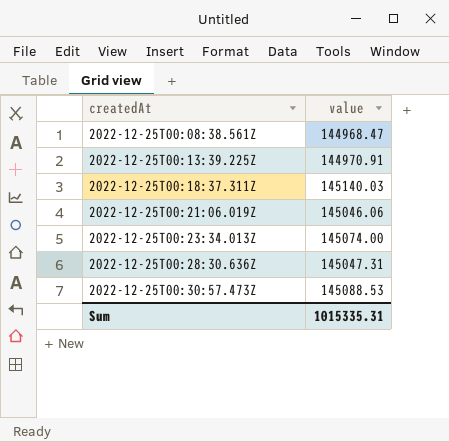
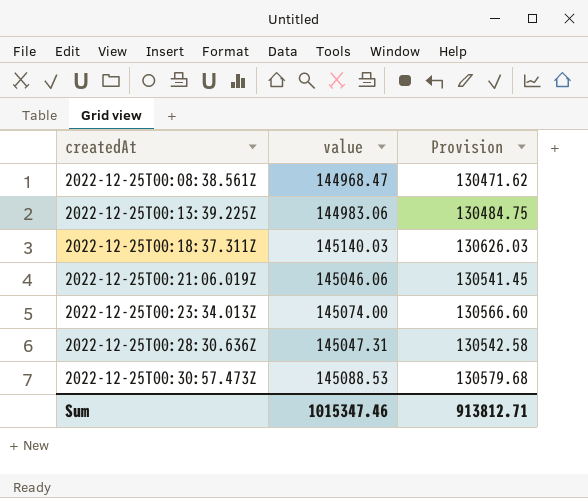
column Provision | formula: none -> [value] * 0.9
2022-12-25T00:13:39.225Z | value: 144970.91 -> 144983.06
Sum | value: 1015335.31 -> 1015347.46

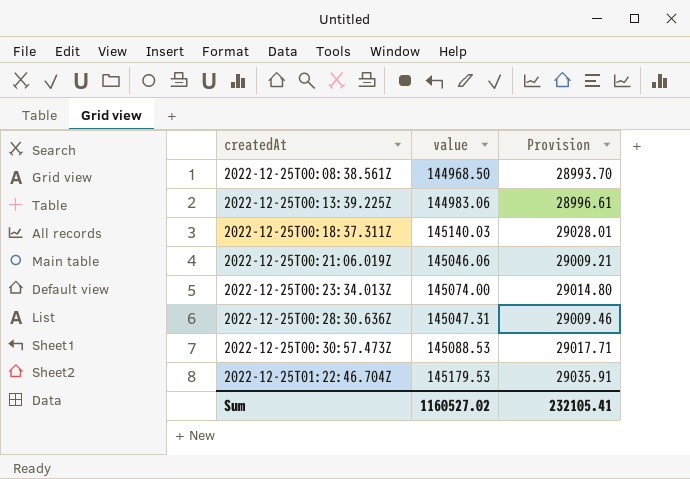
column Provision | formula: [value] * 0.9 -> [value] * 0.2
2022-12-25T00:08:38.561Z | value: 144968.47 -> 144968.50
row 2022-12-25T01:22:46.704Z: none -> 145179.53 | 29035.91
Sum | value: 1015347.46 -> 1160527.02
Sum | Provision: 913812.71 -> 232105.41

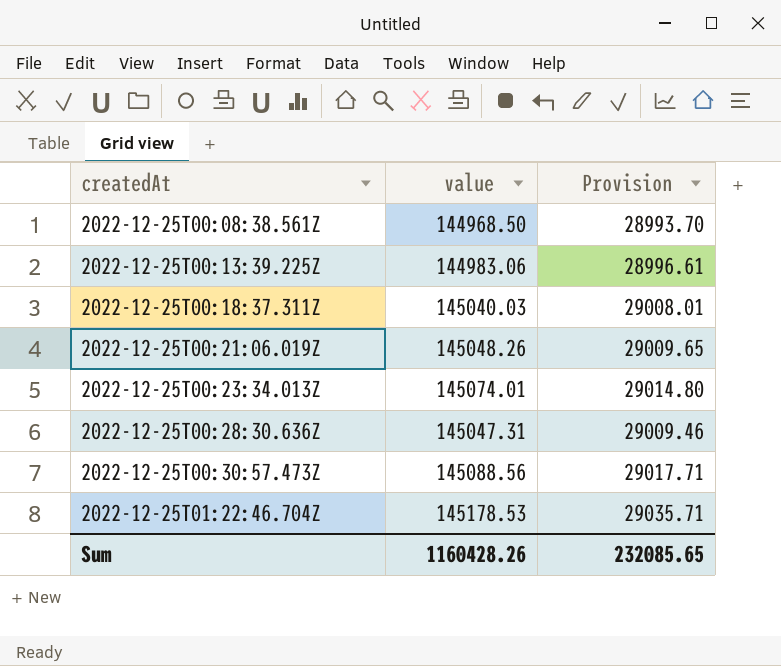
2022-12-25T00:18:37.311Z | value: 145140.03 -> 145040.03
2022-12-25T00:18:37.311Z | Provision: 29028.01 -> 29008.01
2022-12-25T00:21:06.019Z | value: 145046.06 -> 145048.26
2022-12-25T00:21:06.019Z | Provision: 29009.21 -> 29009.65
2022-12-25T00:23:34.013Z | value: 145074.00 -> 145074.01
2022-12-25T00:30:57.473Z | value: 145088.53 -> 145088.56
2022-12-25T01:22:46.704Z | value: 145179.53 -> 145178.53
2022-12-25T01:22:46.704Z | Provision: 29035.91 -> 29035.71
Sum | value: 1160527.02 -> 1160428.26
Sum | Provision: 232105.41 -> 232085.65

